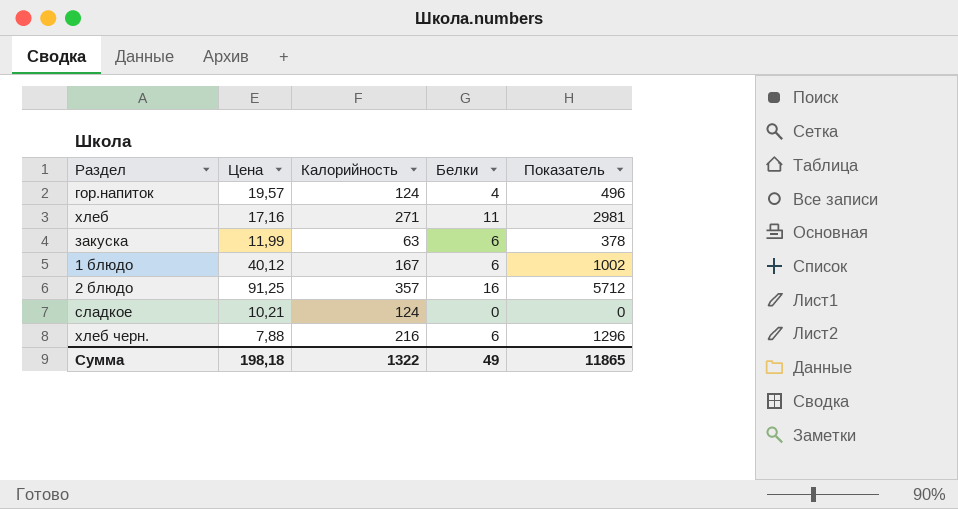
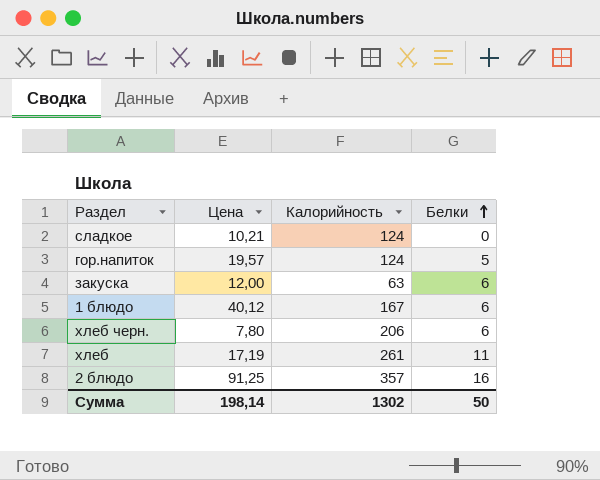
row order: none -> Белки ascending
column Показатель | formula: [Калорийность] * [Белки] -> none
гор.напиток | Белки: 4 -> 5
закуска | Цена: 11,99 -> 12,00
хлеб черн. | Цена: 7,88 -> 7,80
хлеб черн. | Калорийность: 216 -> 206
хлеб | Цена: 17,16 -> 17,19
хлеб | Калорийность: 271 -> 261
Сумма | Цена: 198,18 -> 198,14
Сумма | Калорийность: 1322 -> 1302
Сумма | Белки: 49 -> 50

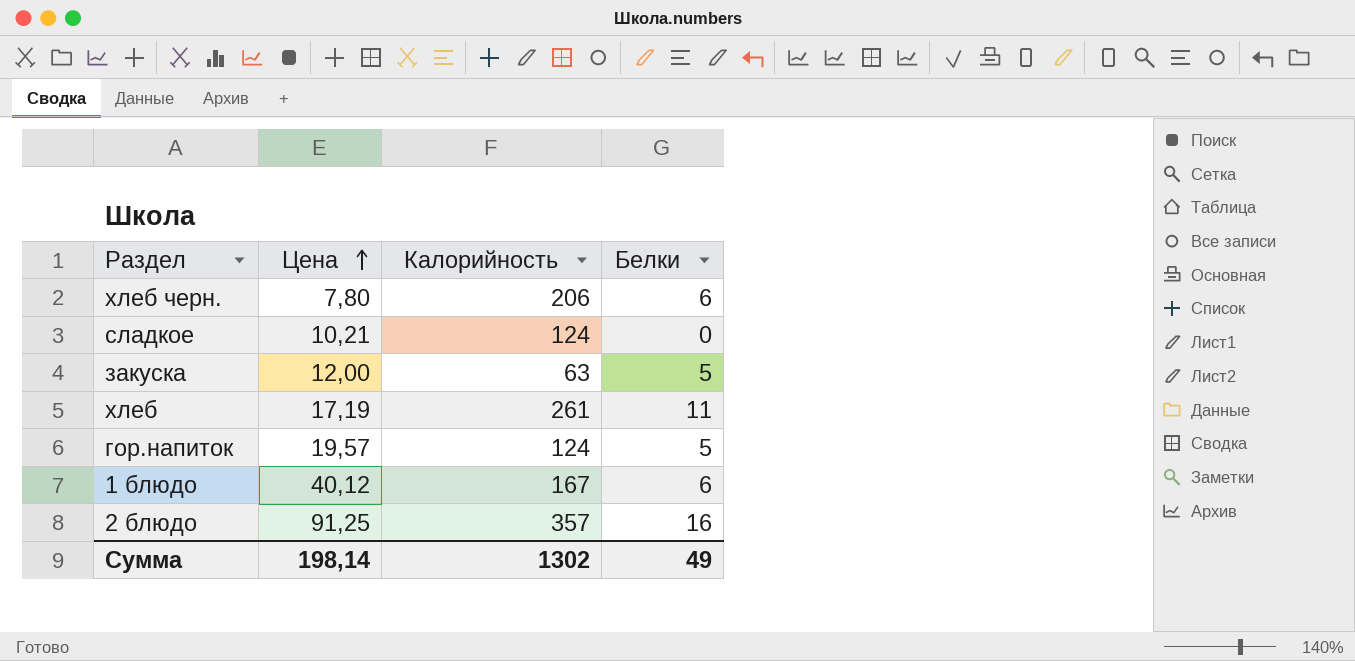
row order: Белки ascending -> Цена ascending
закуска | Белки: 6 -> 5
Сумма | Белки: 50 -> 49

